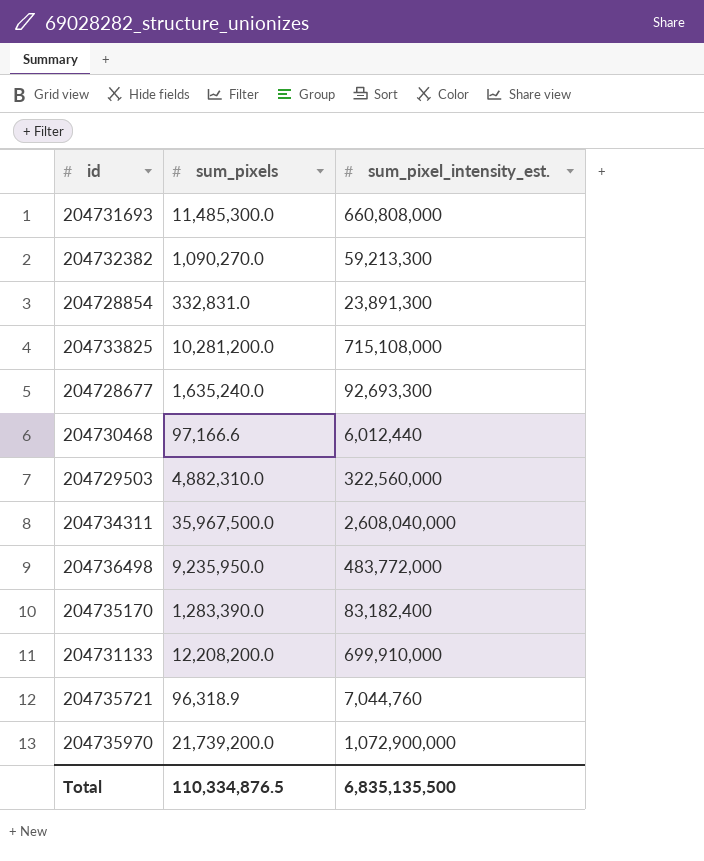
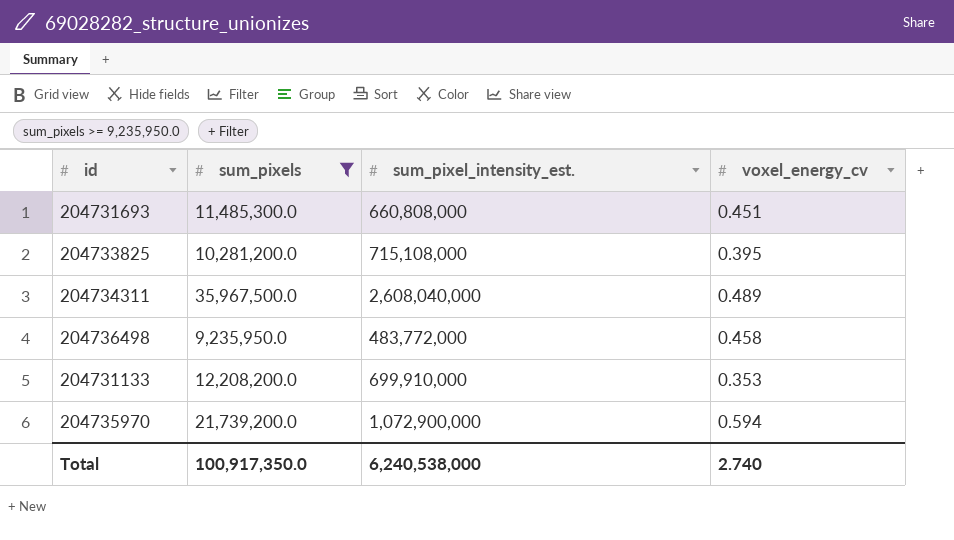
filter: none -> sum_pixels >= 9,235,950.0
column voxel_energy_cv | position: none -> 4
Total | sum_pixels: 110,334,876.5 -> 100,917,350.0
Total | sum_pixel_intensity_est.: 6,835,135,500 -> 6,240,538,000

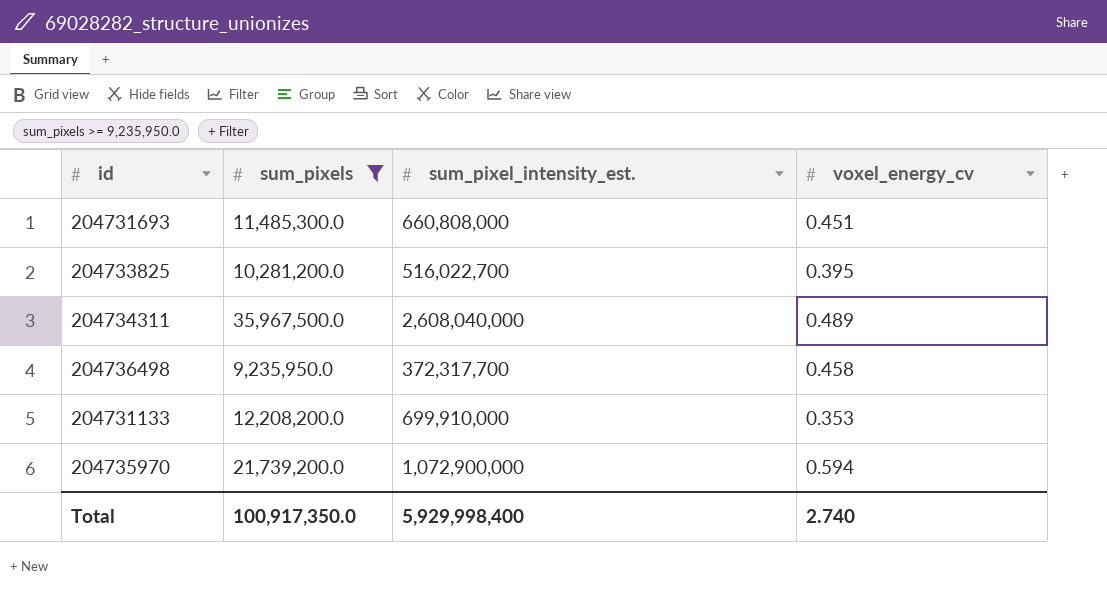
204733825 | sum_pixel_intensity_est.: 715,108,000 -> 516,022,700
204736498 | sum_pixel_intensity_est.: 483,772,000 -> 372,317,700
Total | sum_pixel_intensity_est.: 6,240,538,000 -> 5,929,998,400

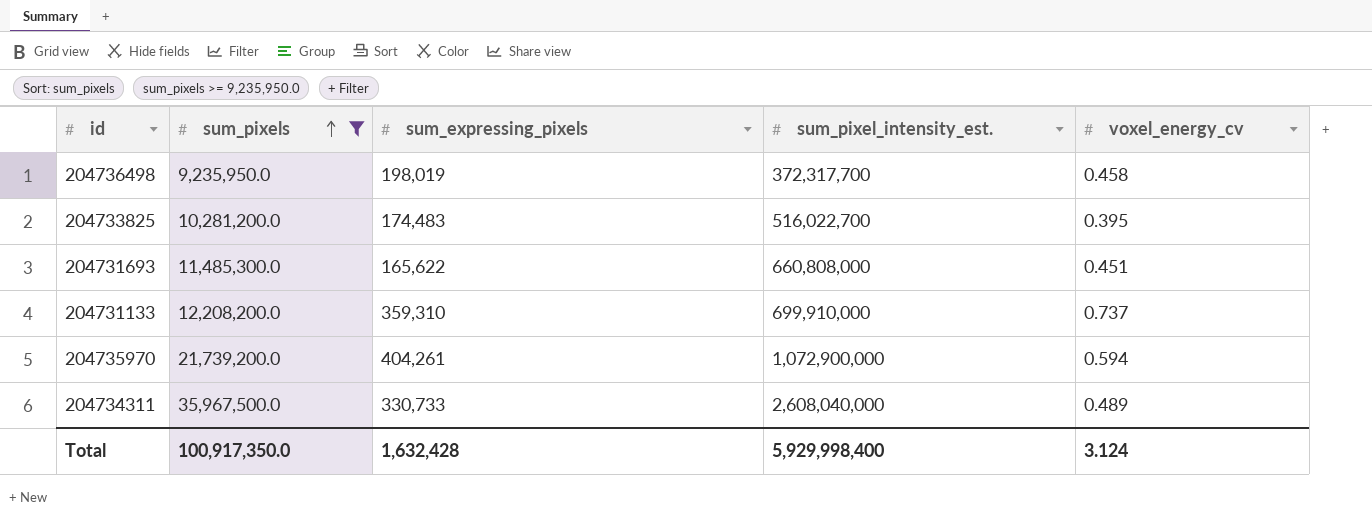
row order: none -> sum_pixels ascending
column sum_expressing_pixels | position: none -> 3
204731133 | voxel_energy_cv: 0.353 -> 0.737
Total | voxel_energy_cv: 2.740 -> 3.124

